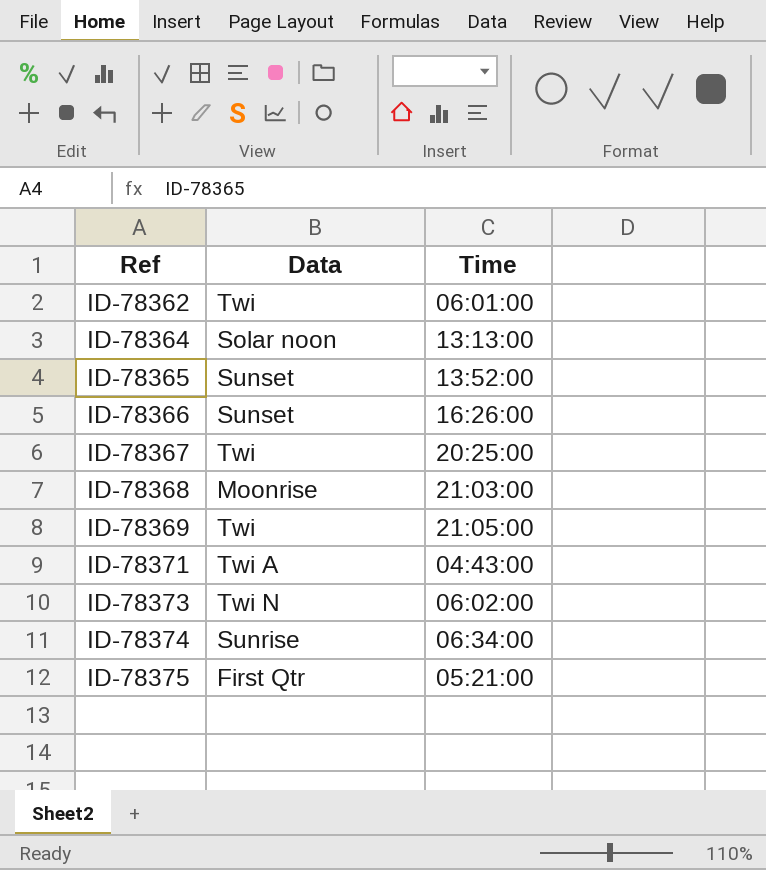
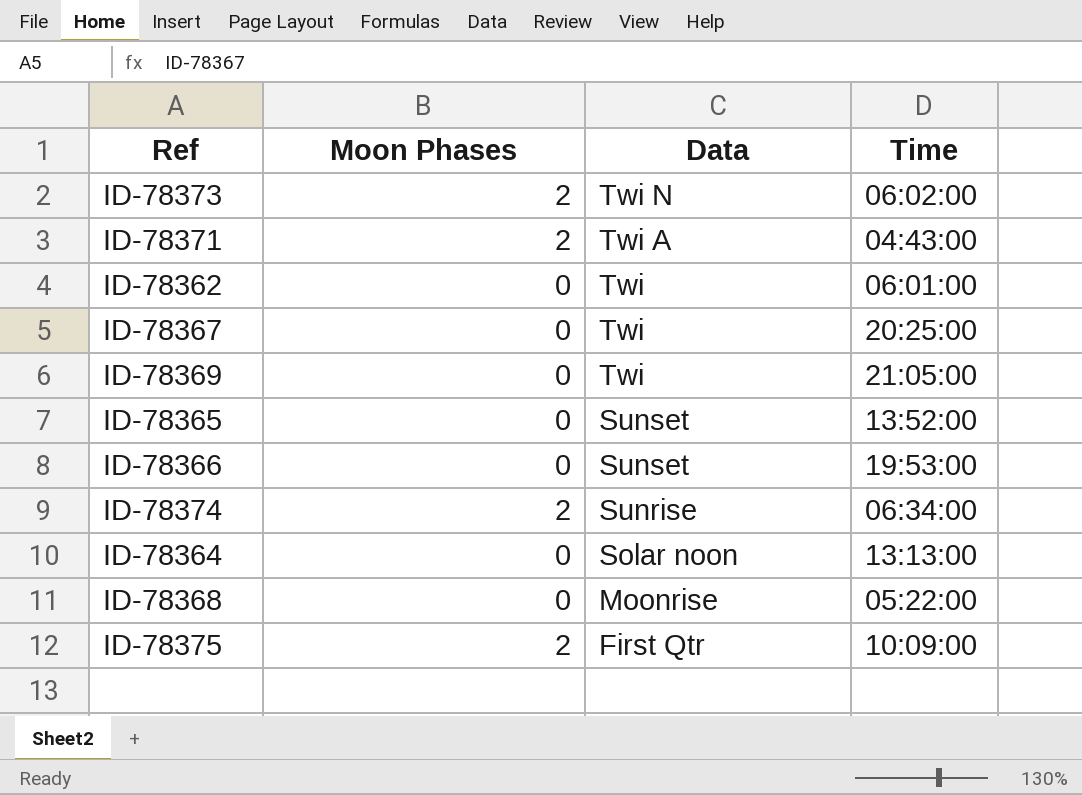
row order: Ref ascending -> Data descending
column Moon Phases | position: none -> 2
ID-78366 | Time: 16:26:00 -> 19:53:00
ID-78368 | Time: 21:03:00 -> 05:22:00
ID-78375 | Time: 05:21:00 -> 10:09:00

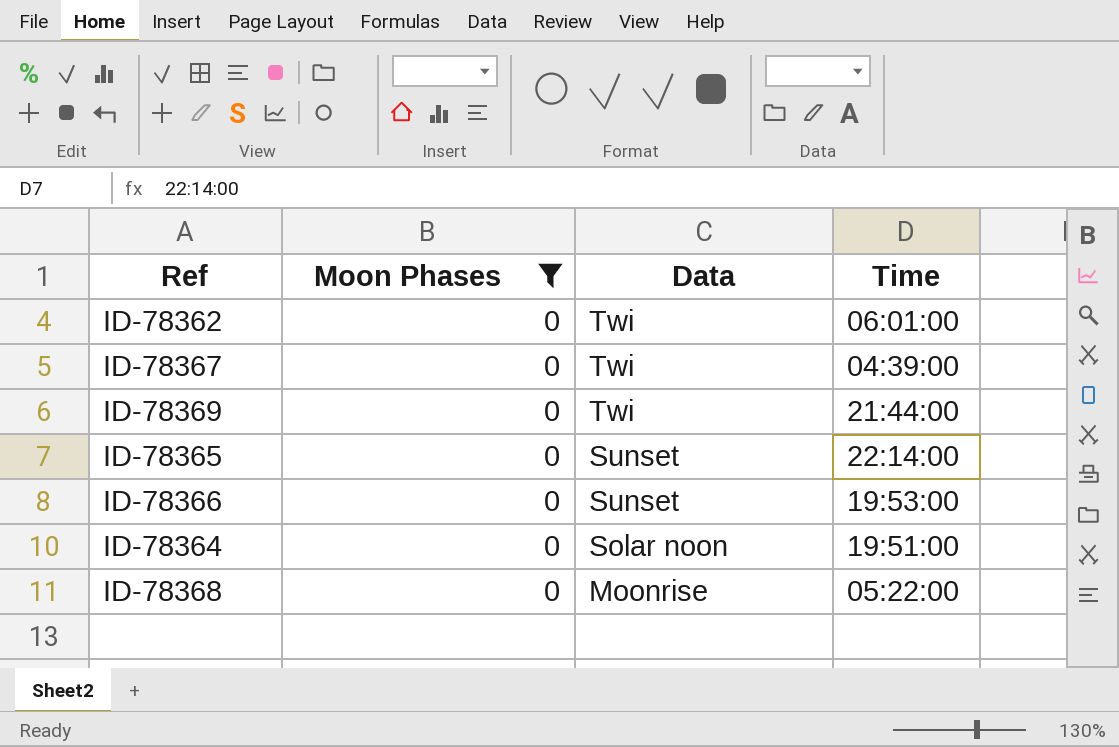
filter: none -> Moon Phases = 0
ID-78367 | Time: 20:25:00 -> 04:39:00
ID-78369 | Time: 21:05:00 -> 21:44:00
ID-78365 | Time: 13:52:00 -> 22:14:00
ID-78364 | Time: 13:13:00 -> 19:51:00

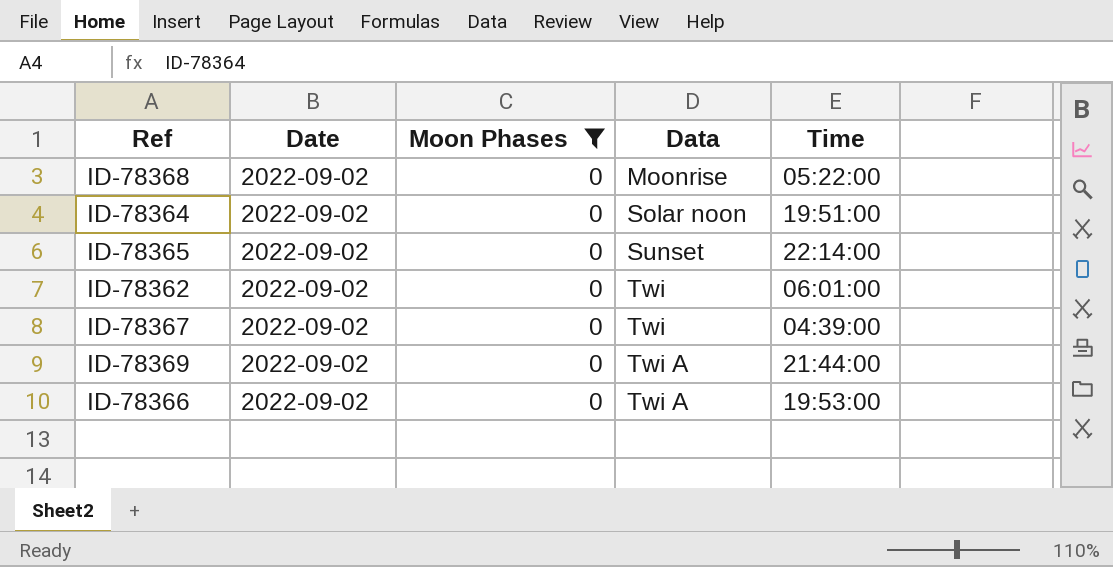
row order: Data descending -> Data ascending
column Date | position: none -> 2
ID-78369 | Data: Twi -> Twi A
ID-78366 | Data: Sunset -> Twi A

